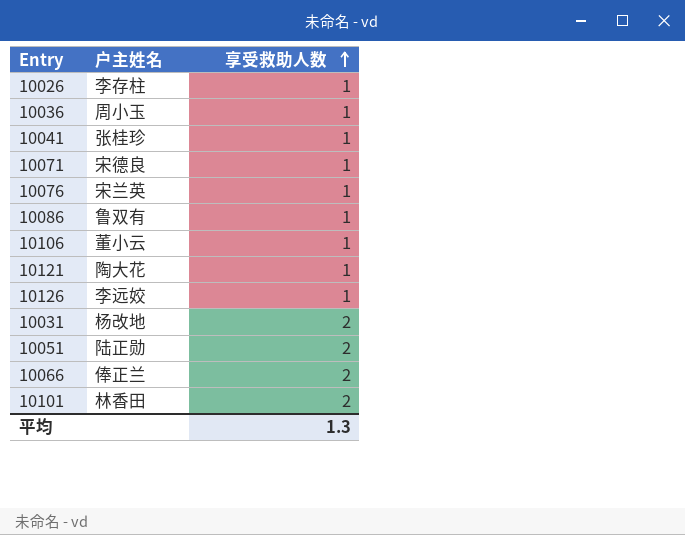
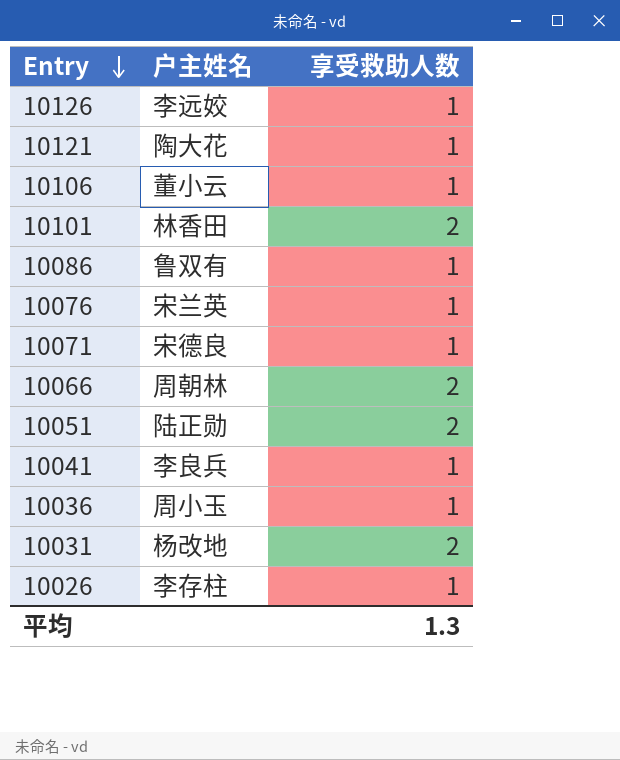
row order: 享受救助人数 ascending -> Entry descending
10066 | 户主姓名: 俸正兰 -> 周朝林
10041 | 户主姓名: 张桂珍 -> 李良兵

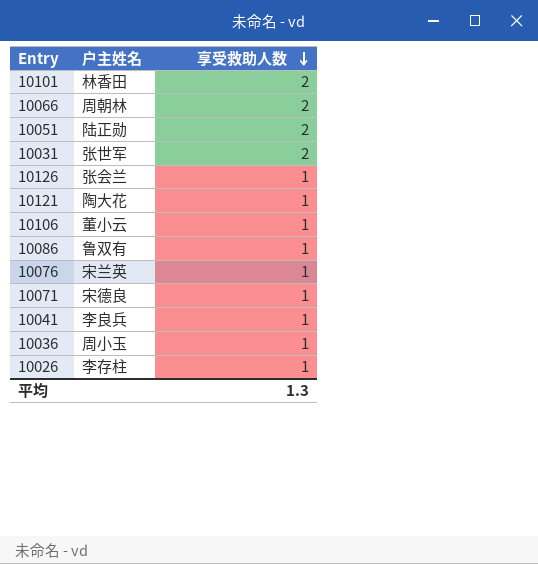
row order: Entry descending -> 享受救助人数 descending
10031 | 户主姓名: 杨改地 -> 张世军
10126 | 户主姓名: 李远姣 -> 张会兰

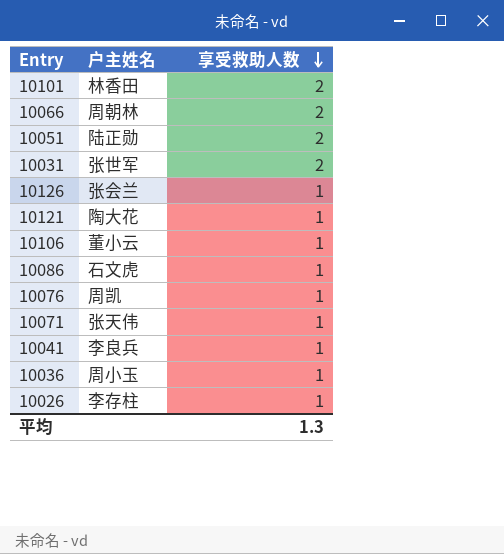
10086 | 户主姓名: 鲁双有 -> 石文虎
10076 | 户主姓名: 宋兰英 -> 周凯
10071 | 户主姓名: 宋德良 -> 张天伟

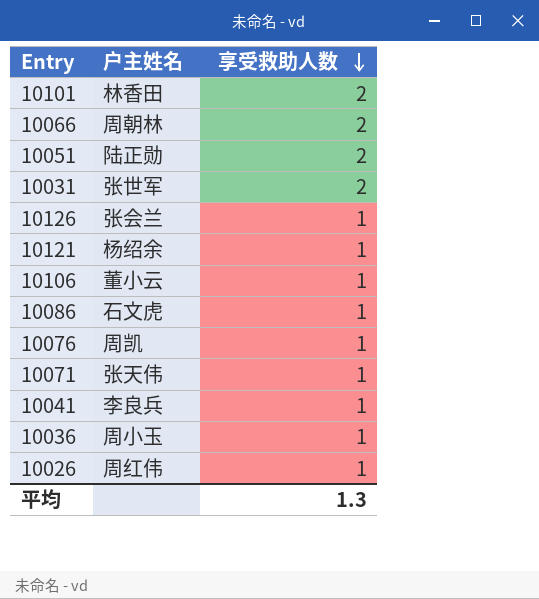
10121 | 户主姓名: 陶大花 -> 杨绍余
10026 | 户主姓名: 李存柱 -> 周红伟

